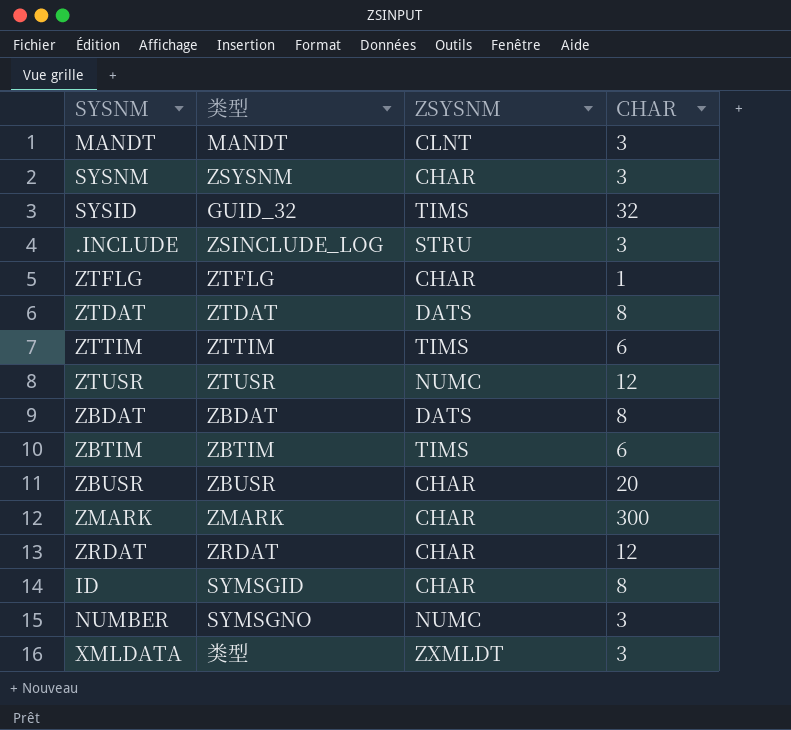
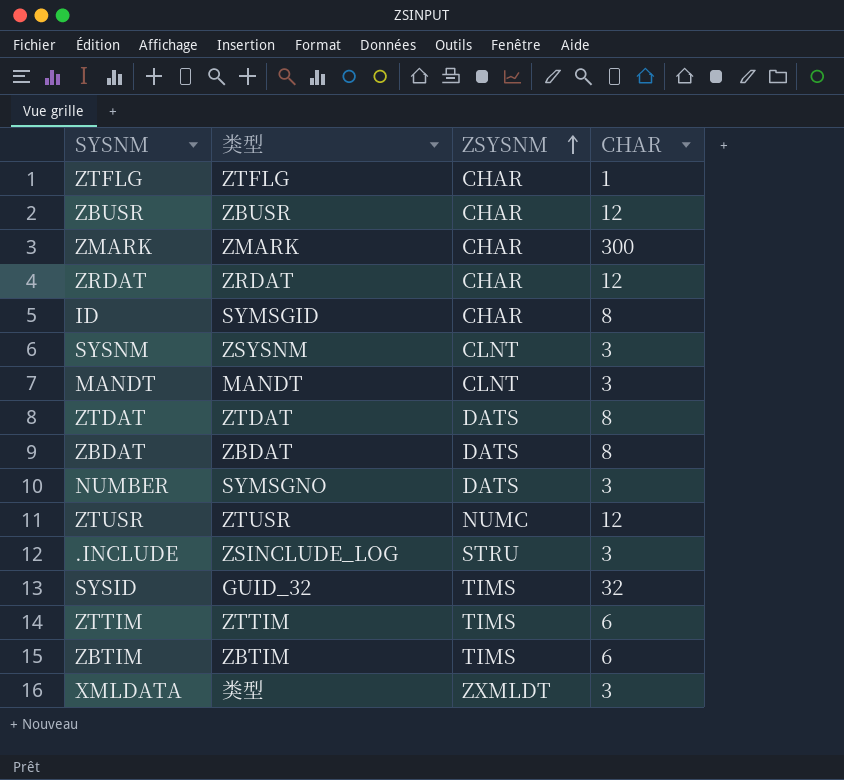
row order: none -> ZSYSNM ascending
ZBUSR | CHAR: 20 -> 12
SYSNM | ZSYSNM: CHAR -> CLNT
NUMBER | ZSYSNM: NUMC -> DATS

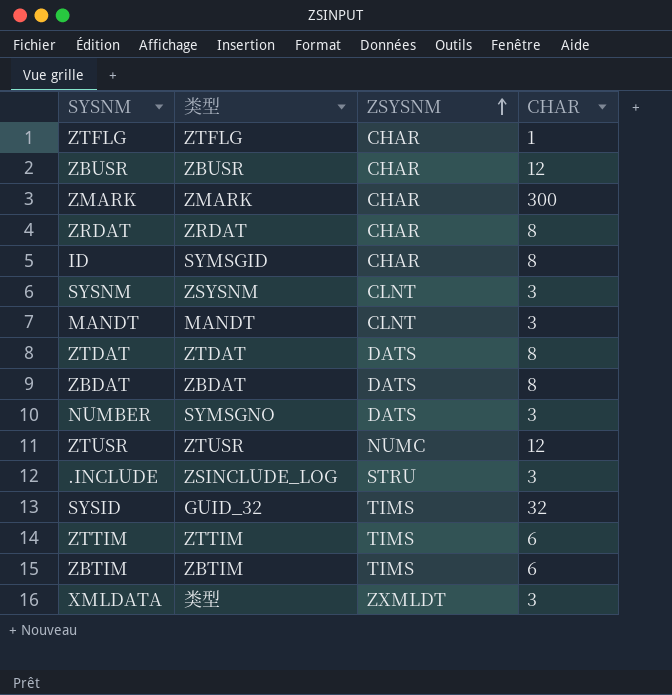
ZRDAT | CHAR: 12 -> 8

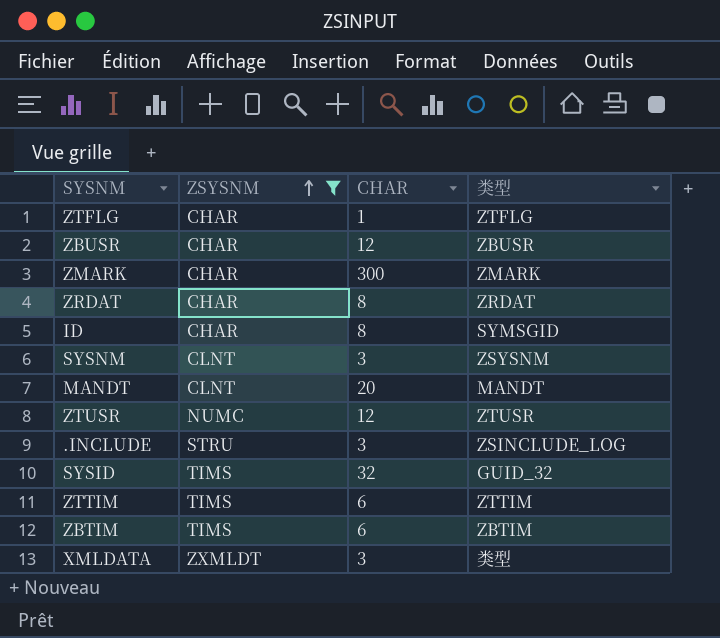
filter: none -> ZSYSNM != DATS
column 类型 | position: 2 -> 4
MANDT | CHAR: 3 -> 20

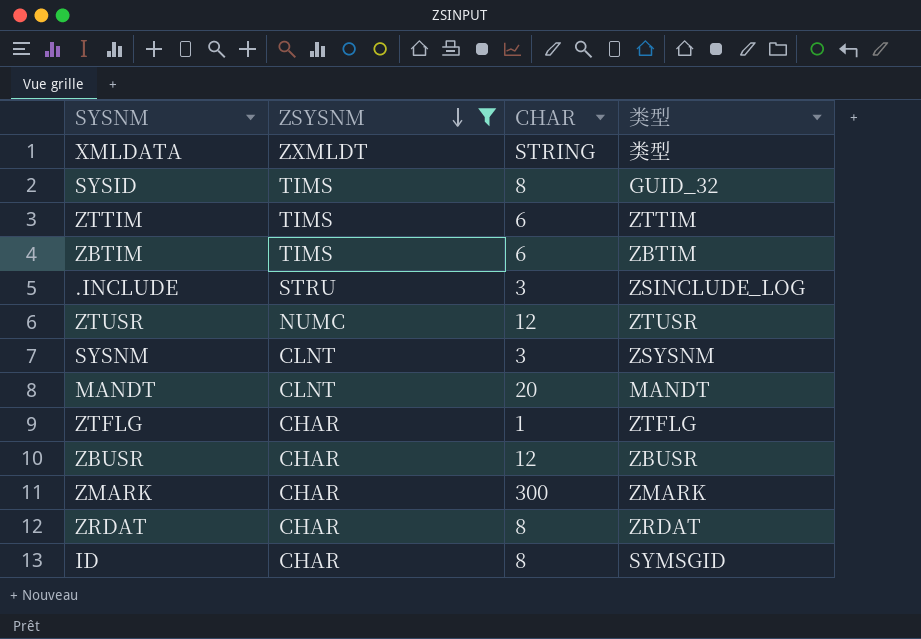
row order: ZSYSNM ascending -> ZSYSNM descending
XMLDATA | CHAR: 3 -> STRING
SYSID | CHAR: 32 -> 8

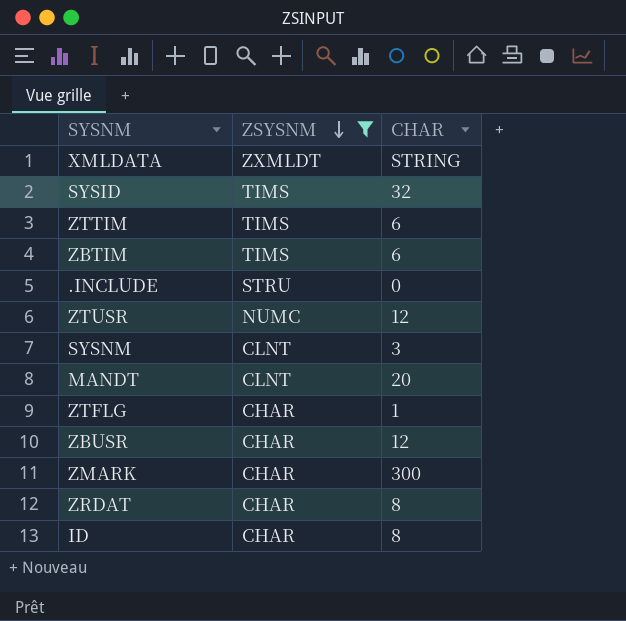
column 类型 | position: 4 -> none
SYSID | CHAR: 8 -> 32
.INCLUDE | CHAR: 3 -> 0

